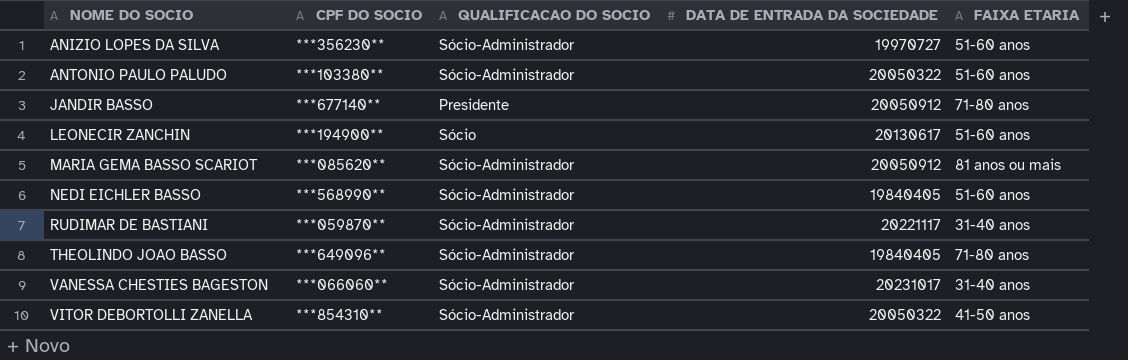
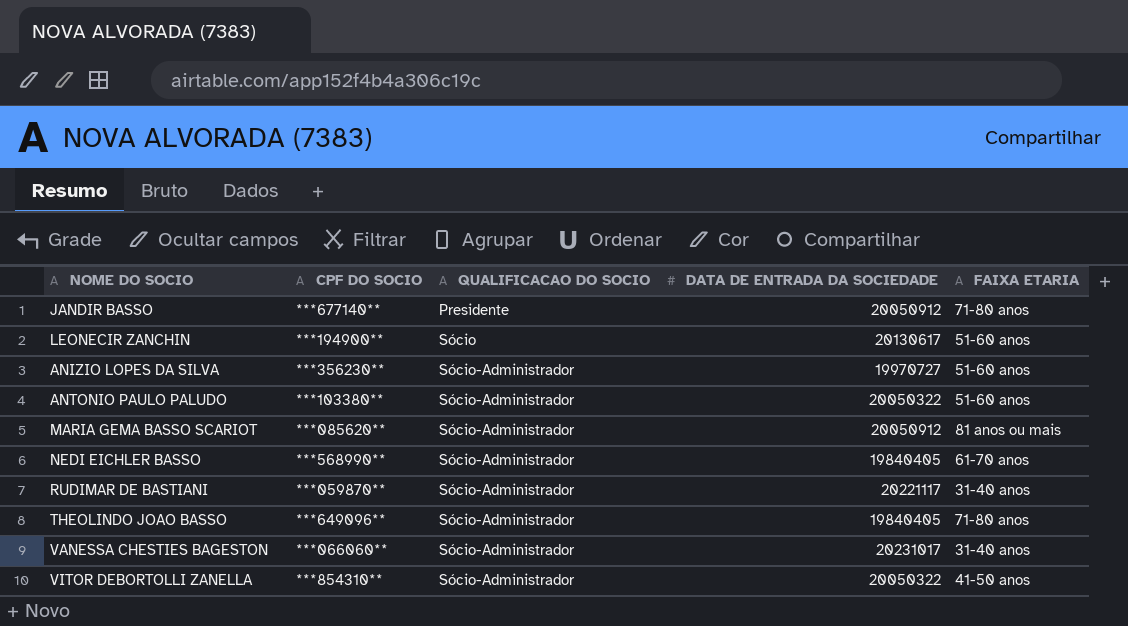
row order: NOME DO SOCIO ascending -> QUALIFICACAO DO SOCIO ascending
NEDI EICHLER BASSO | FAIXA ETARIA: 51-60 anos -> 61-70 anos

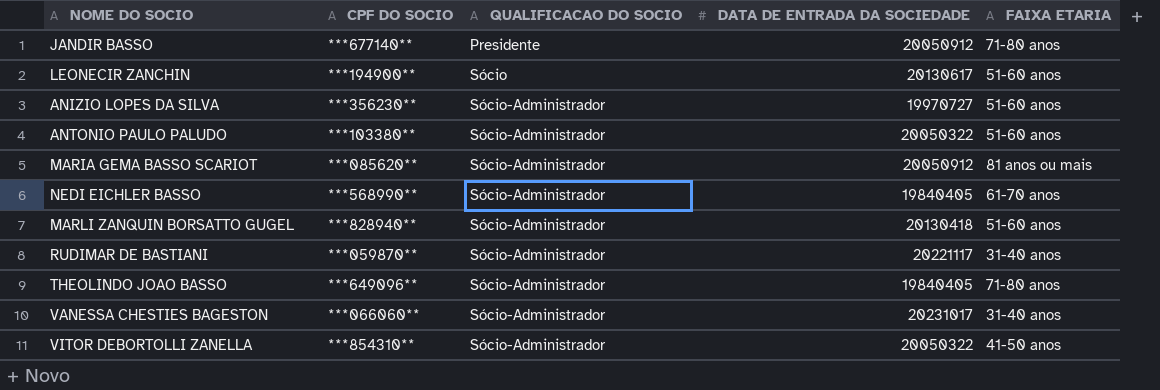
row MARLI ZANQUIN BORSATTO GUGEL: none -> ***828940** | Sócio-Administrador | 20130418 | 51-60 anos

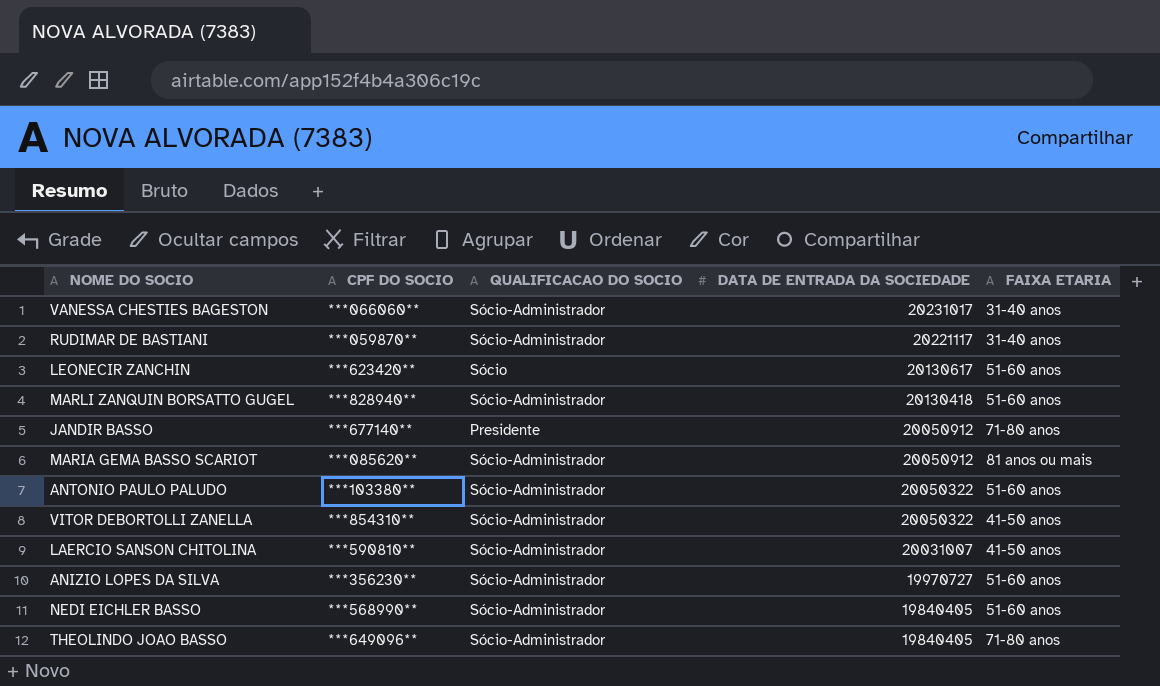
row order: QUALIFICACAO DO SOCIO ascending -> DATA DE ENTRADA DA SOCIEDADE descending
LEONECIR ZANCHIN | CPF DO SOCIO: ***194900** -> ***623420**
row LAERCIO SANSON CHITOLINA: none -> ***590810** | Sócio-Administrador | 20031007 | 41-50 anos
NEDI EICHLER BASSO | FAIXA ETARIA: 61-70 anos -> 51-60 anos

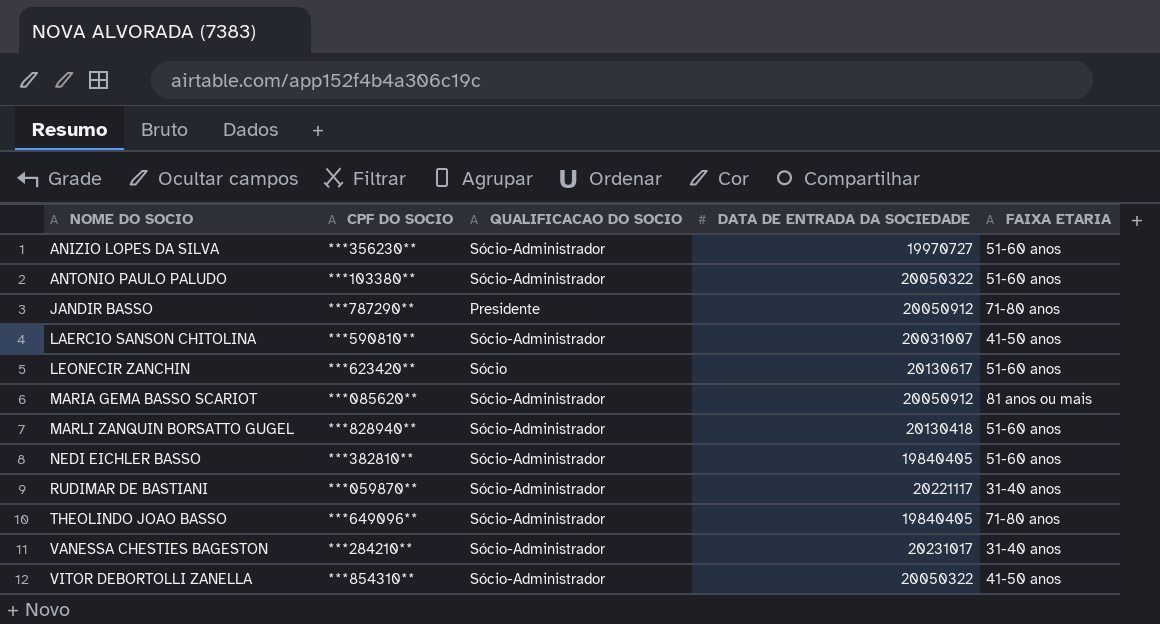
row order: DATA DE ENTRADA DA SOCIEDADE descending -> NOME DO SOCIO ascending
JANDIR BASSO | CPF DO SOCIO: ***677140** -> ***787290**
NEDI EICHLER BASSO | CPF DO SOCIO: ***568990** -> ***382810**
VANESSA CHESTIES BAGESTON | CPF DO SOCIO: ***066060** -> ***284210**

